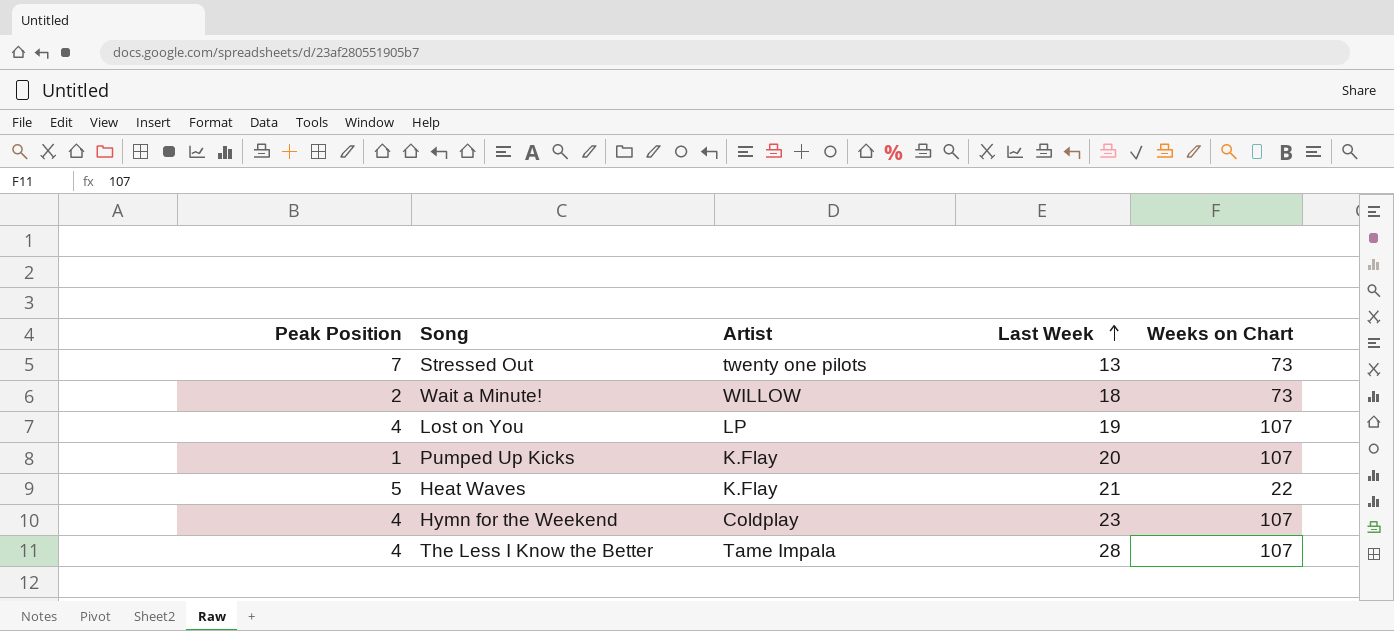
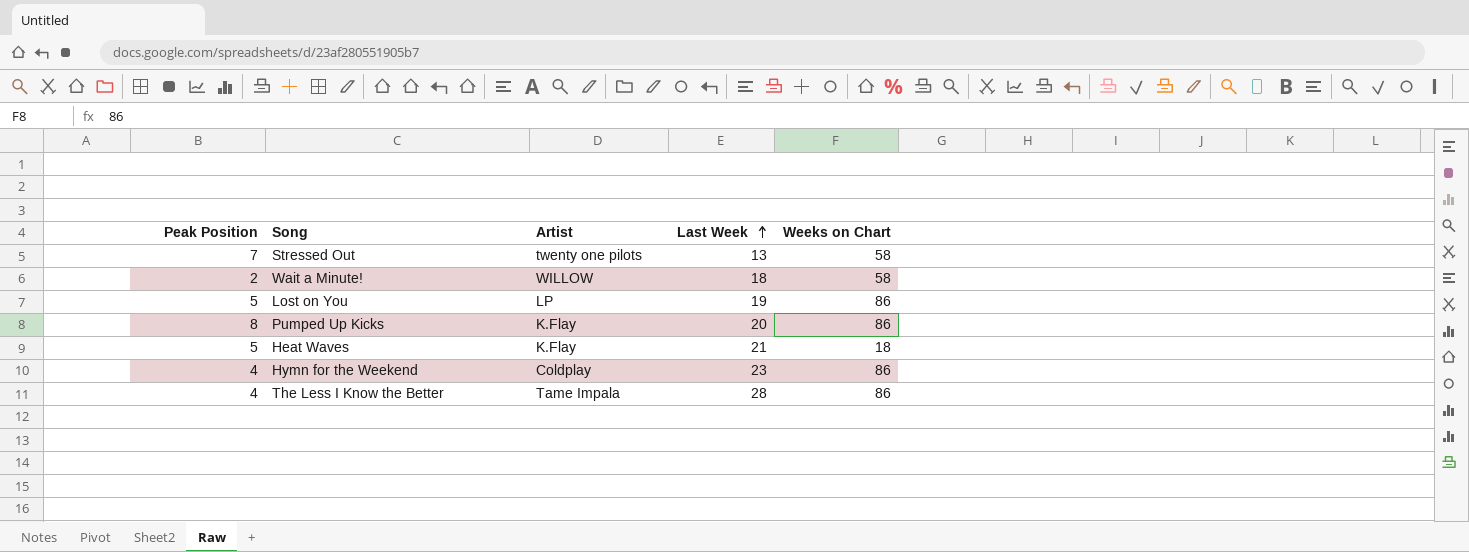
Stressed Out | Weeks on Chart: 73 -> 58
Wait a Minute! | Weeks on Chart: 73 -> 58
Lost on You | Peak Position: 4 -> 5
Lost on You | Weeks on Chart: 107 -> 86
Pumped Up Kicks | Peak Position: 1 -> 8
Pumped Up Kicks | Weeks on Chart: 107 -> 86
Heat Waves | Weeks on Chart: 22 -> 18
Hymn for the Weekend | Weeks on Chart: 107 -> 86
The Less I Know the Better | Weeks on Chart: 107 -> 86

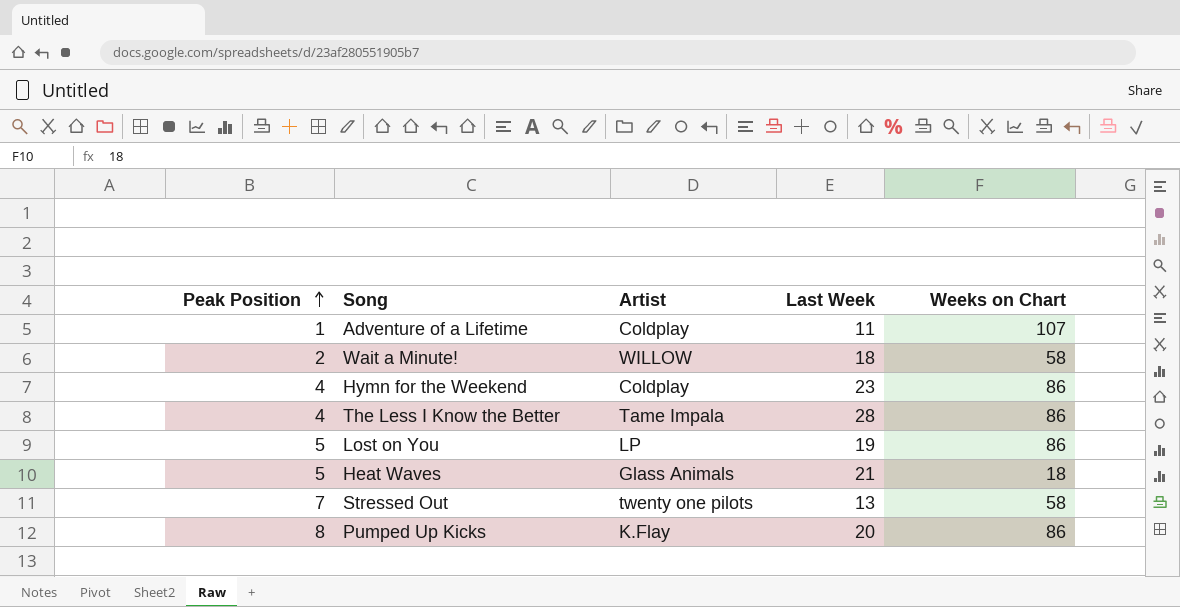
row order: Last Week ascending -> Peak Position ascending
row Adventure of a Lifetime: none -> 1 | Coldplay | 11 | 107
Heat Waves | Artist: K.Flay -> Glass Animals

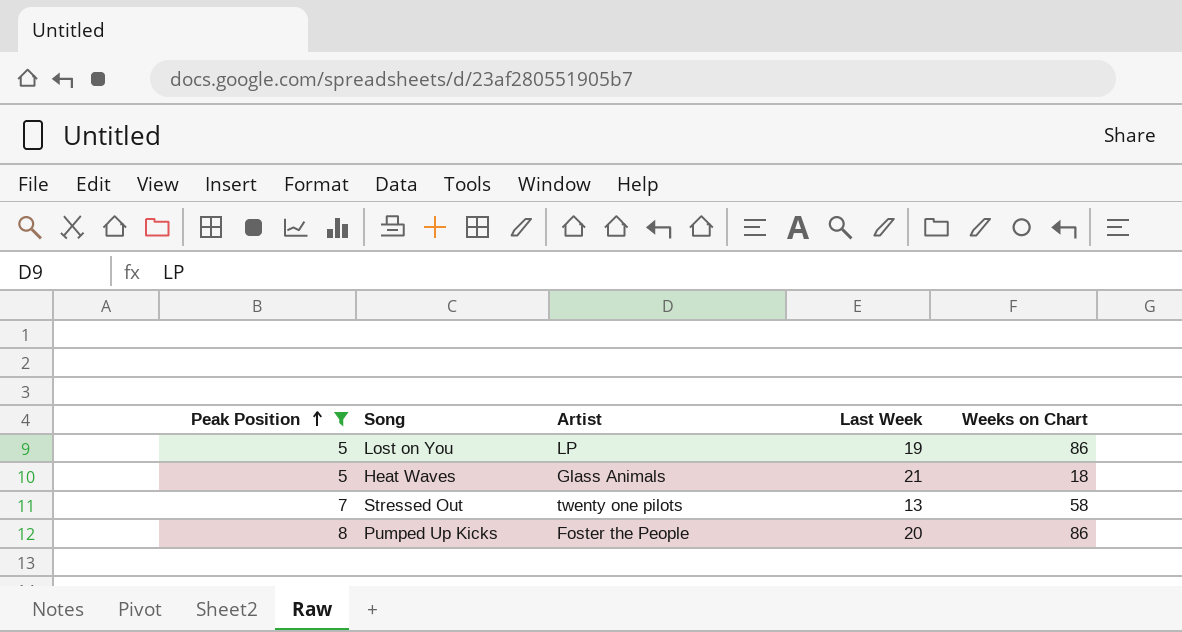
filter: none -> Peak Position >= 5
Pumped Up Kicks | Artist: K.Flay -> Foster the People

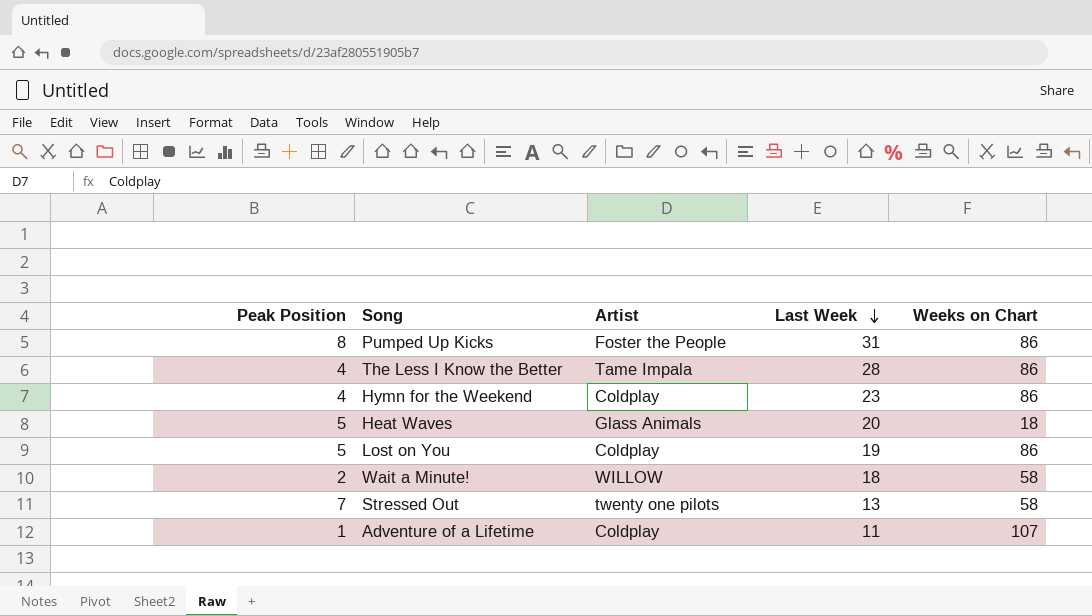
filter: Peak Position >= 5 -> none
row order: Peak Position ascending -> Last Week descending
Pumped Up Kicks | Last Week: 20 -> 31
Heat Waves | Last Week: 21 -> 20
Lost on You | Artist: LP -> Coldplay

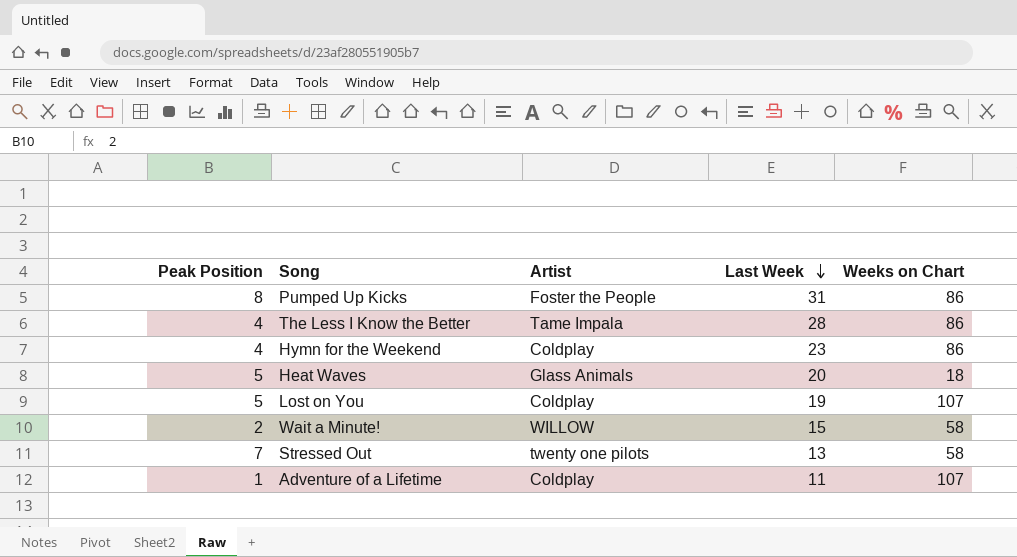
Lost on You | Weeks on Chart: 86 -> 107
Wait a Minute! | Last Week: 18 -> 15

